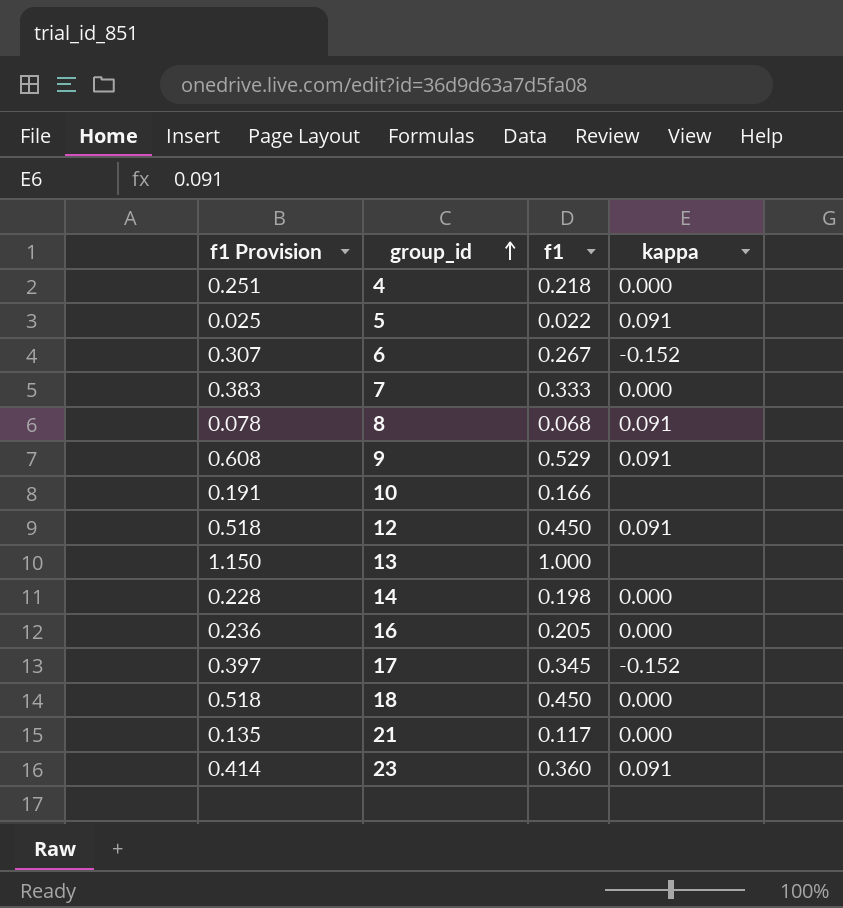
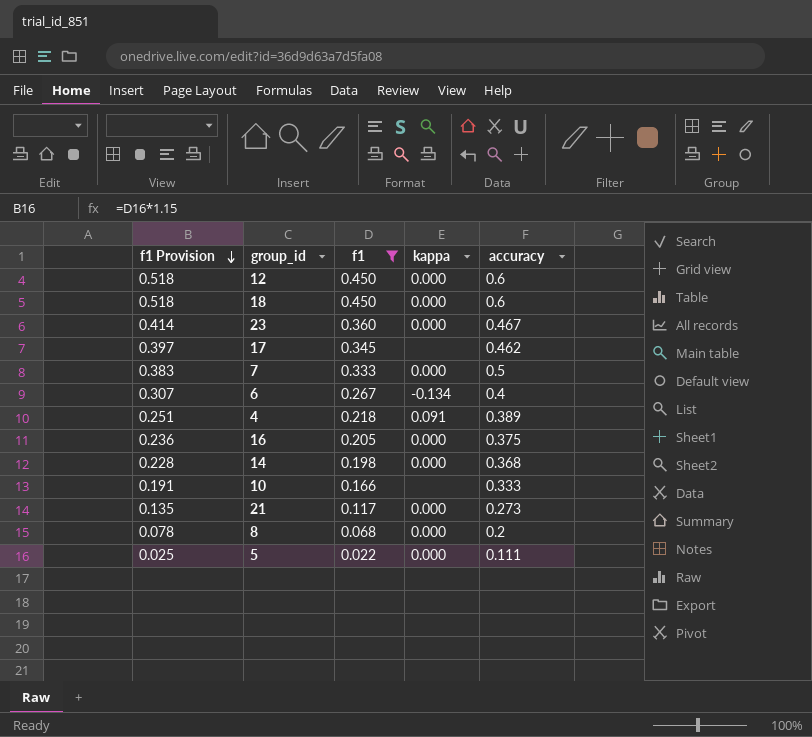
filter: none -> f1 <= 0.450
row order: group_id ascending -> f1 Provision descending
column accuracy | position: none -> 5
12 | kappa: 0.091 -> 0.000
23 | kappa: 0.091 -> 0.000
17 | kappa: -0.152 -> none
6 | kappa: -0.152 -> -0.134
4 | kappa: 0.000 -> 0.091
8 | kappa: 0.091 -> 0.000
5 | kappa: 0.091 -> 0.000

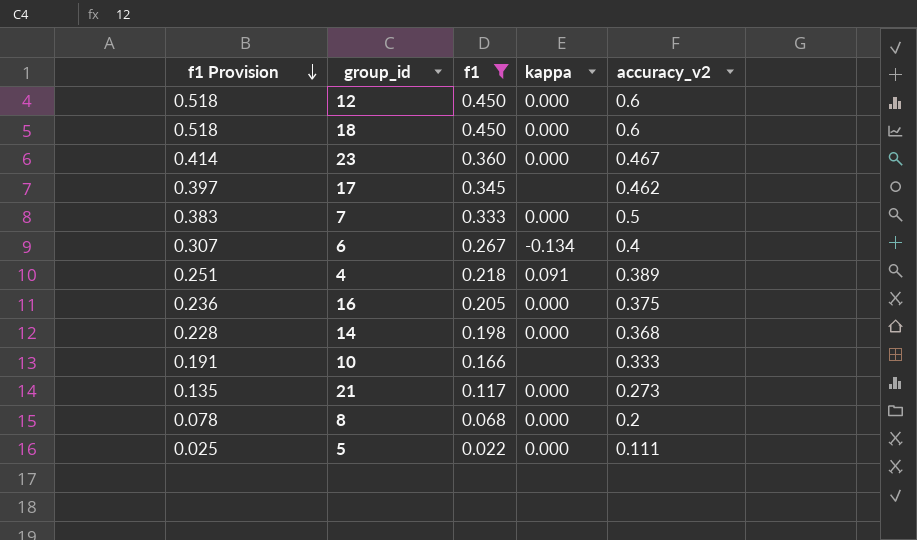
column name: accuracy -> accuracy_v2

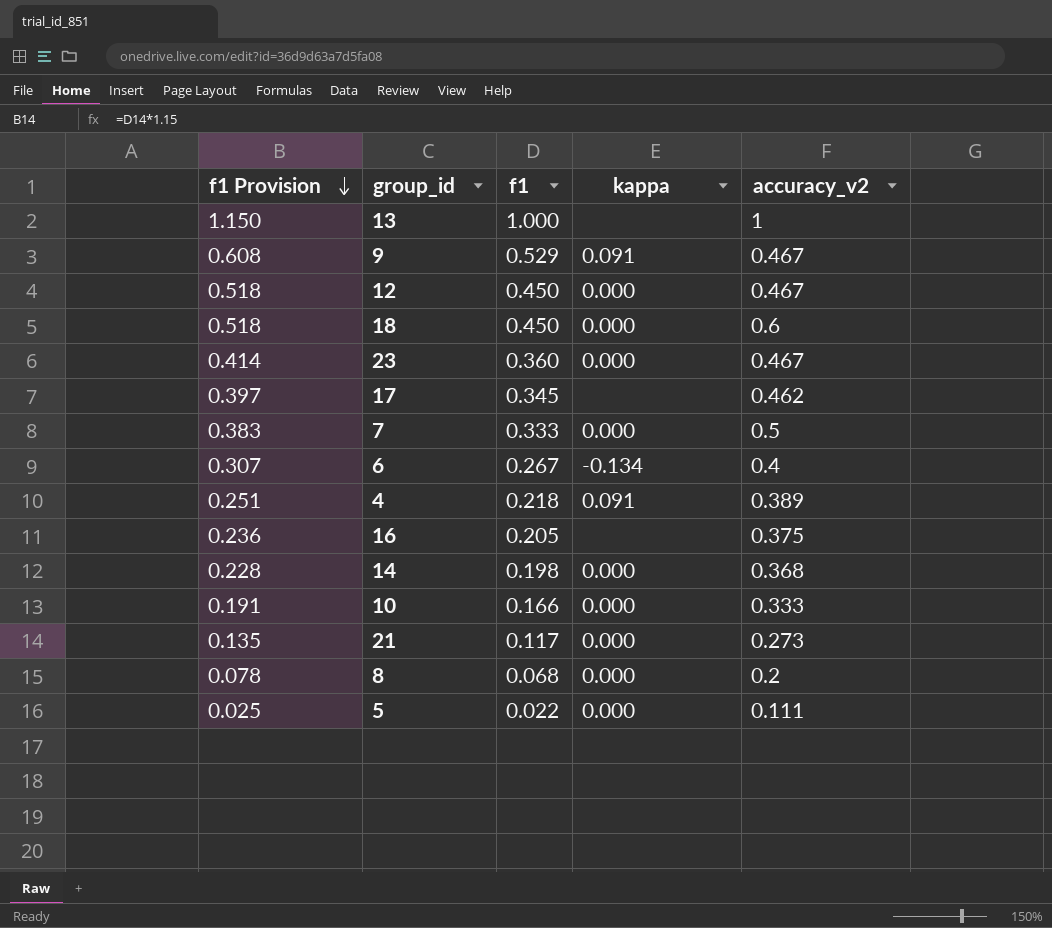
filter: f1 <= 0.450 -> none
12 | accuracy_v2: 0.6 -> 0.467
16 | kappa: 0.000 -> none
10 | kappa: none -> 0.000

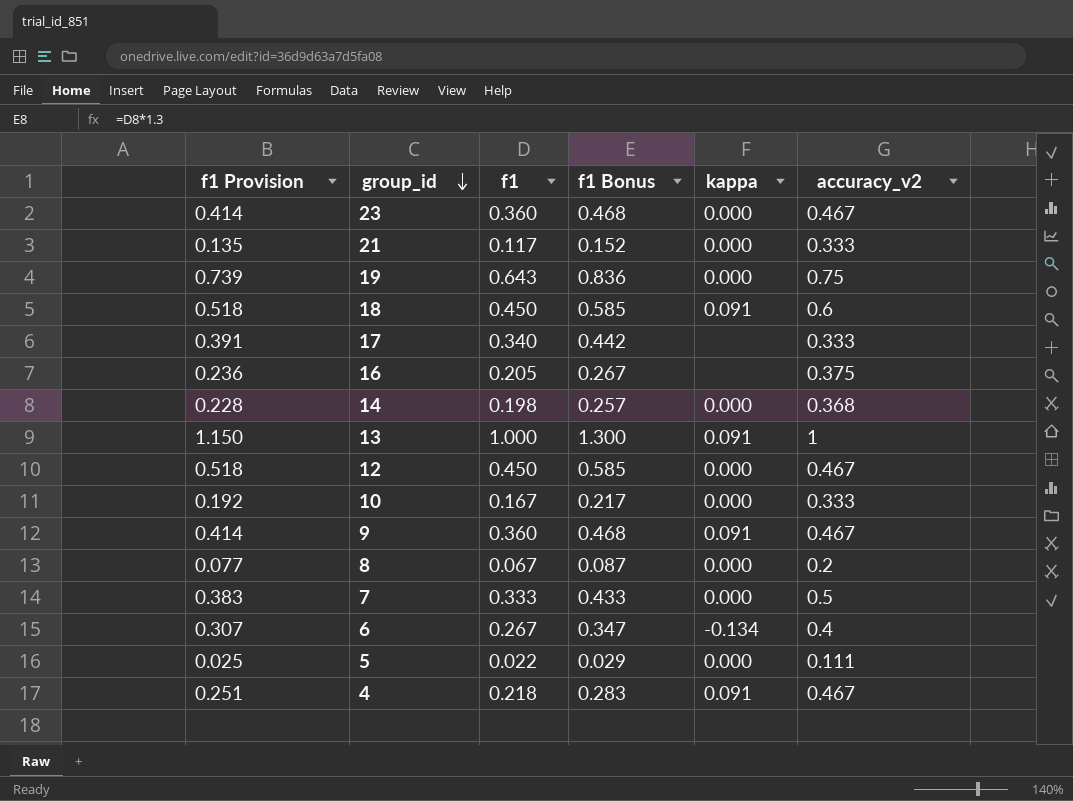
row order: f1 Provision descending -> group_id descending
column f1 Bonus | formula: none -> [f1] * 1.3
21 | accuracy_v2: 0.273 -> 0.333
row 19: none -> 0.739 | 0.643 | 0.836 | 0.000 | 0.75
18 | kappa: 0.000 -> 0.091
17 | f1 Provision: 0.397 -> 0.391
17 | f1: 0.345 -> 0.340
17 | accuracy_v2: 0.462 -> 0.333
13 | kappa: none -> 0.091
10 | f1 Provision: 0.191 -> 0.192
10 | f1: 0.166 -> 0.167
9 | f1 Provision: 0.608 -> 0.414
9 | f1: 0.529 -> 0.360
8 | f1 Provision: 0.078 -> 0.077
8 | f1: 0.068 -> 0.067
4 | accuracy_v2: 0.389 -> 0.467

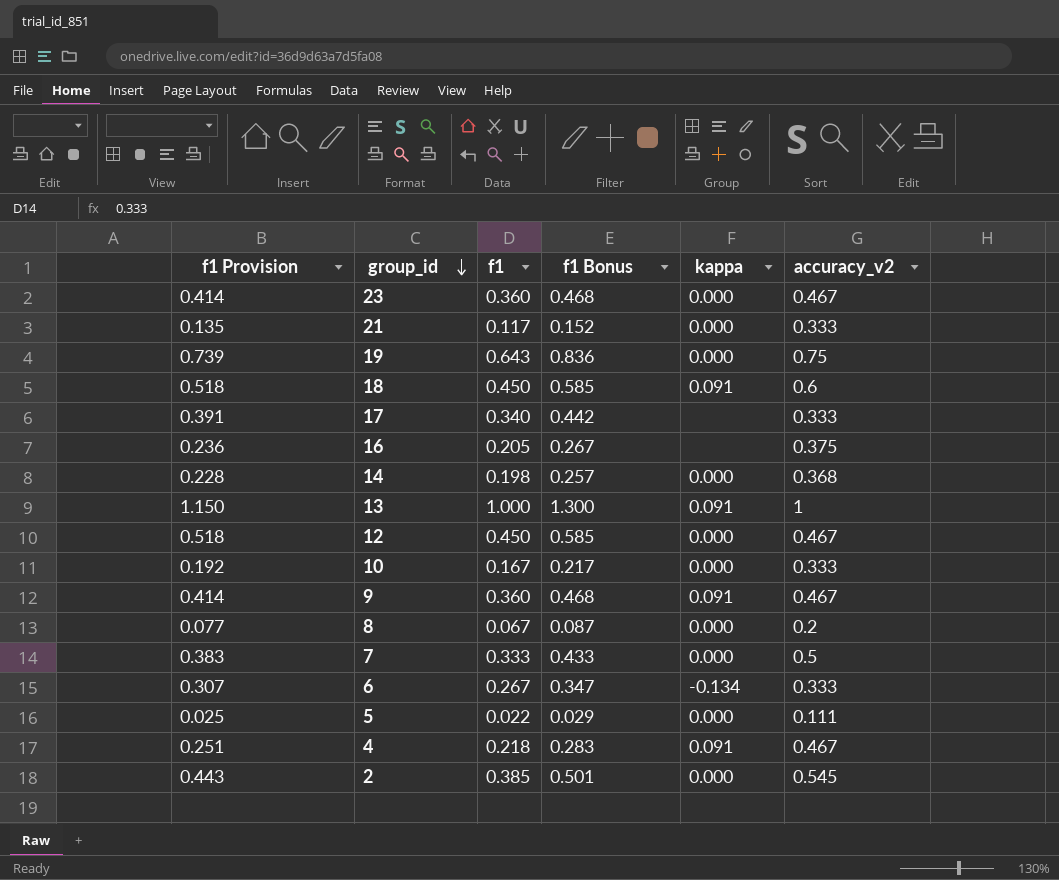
6 | accuracy_v2: 0.4 -> 0.333
row 2: none -> 0.443 | 0.385 | 0.501 | 0.000 | 0.545

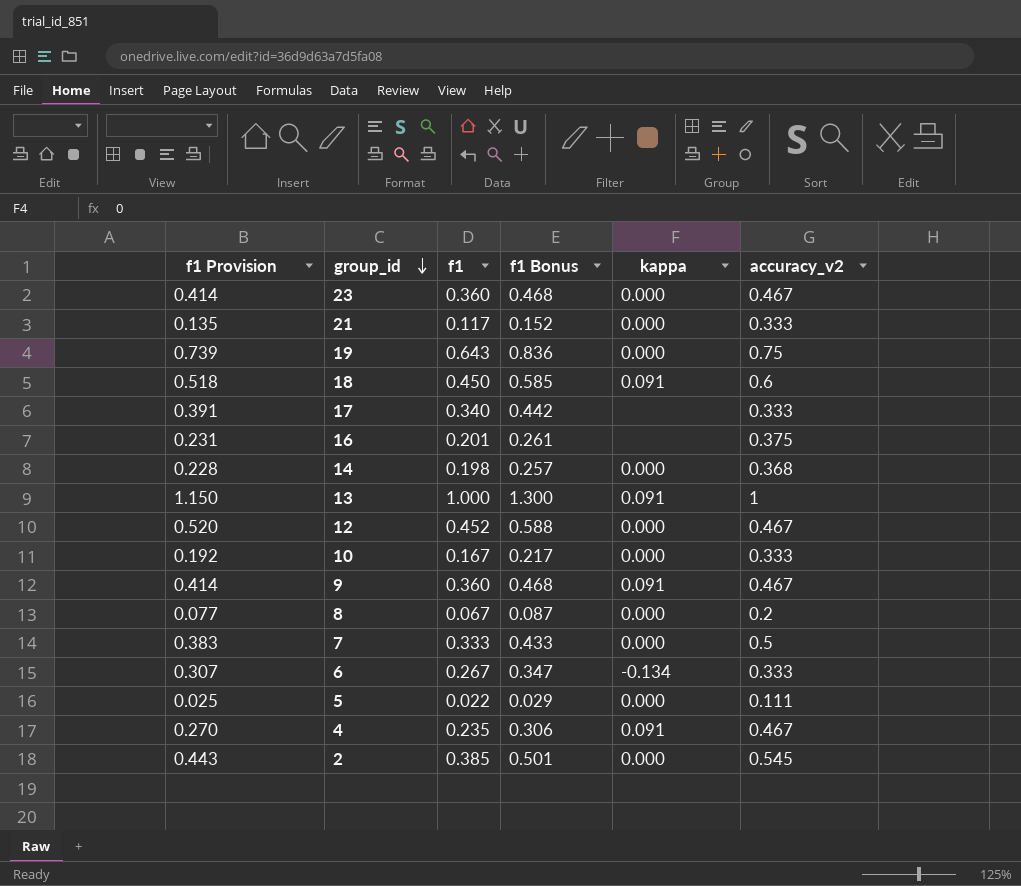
16 | f1 Provision: 0.236 -> 0.231
16 | f1: 0.205 -> 0.201
16 | f1 Bonus: 0.267 -> 0.261
12 | f1 Provision: 0.518 -> 0.520
12 | f1: 0.450 -> 0.452
12 | f1 Bonus: 0.585 -> 0.588
4 | f1 Provision: 0.251 -> 0.270
4 | f1: 0.218 -> 0.235
4 | f1 Bonus: 0.283 -> 0.306

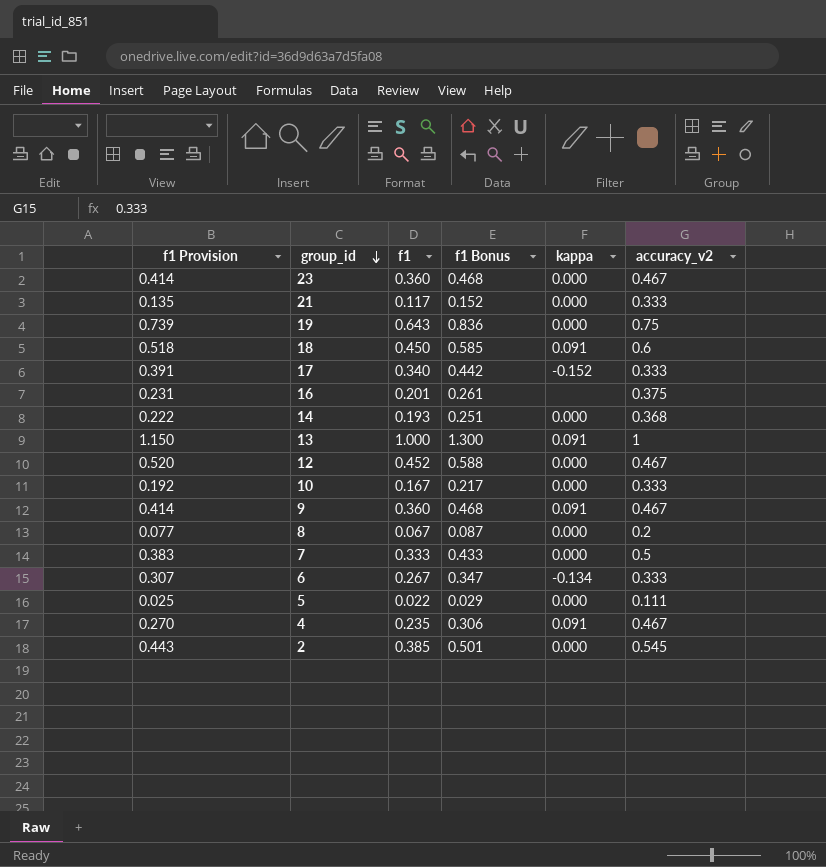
17 | kappa: none -> -0.152
14 | f1 Provision: 0.228 -> 0.222
14 | f1: 0.198 -> 0.193
14 | f1 Bonus: 0.257 -> 0.251

